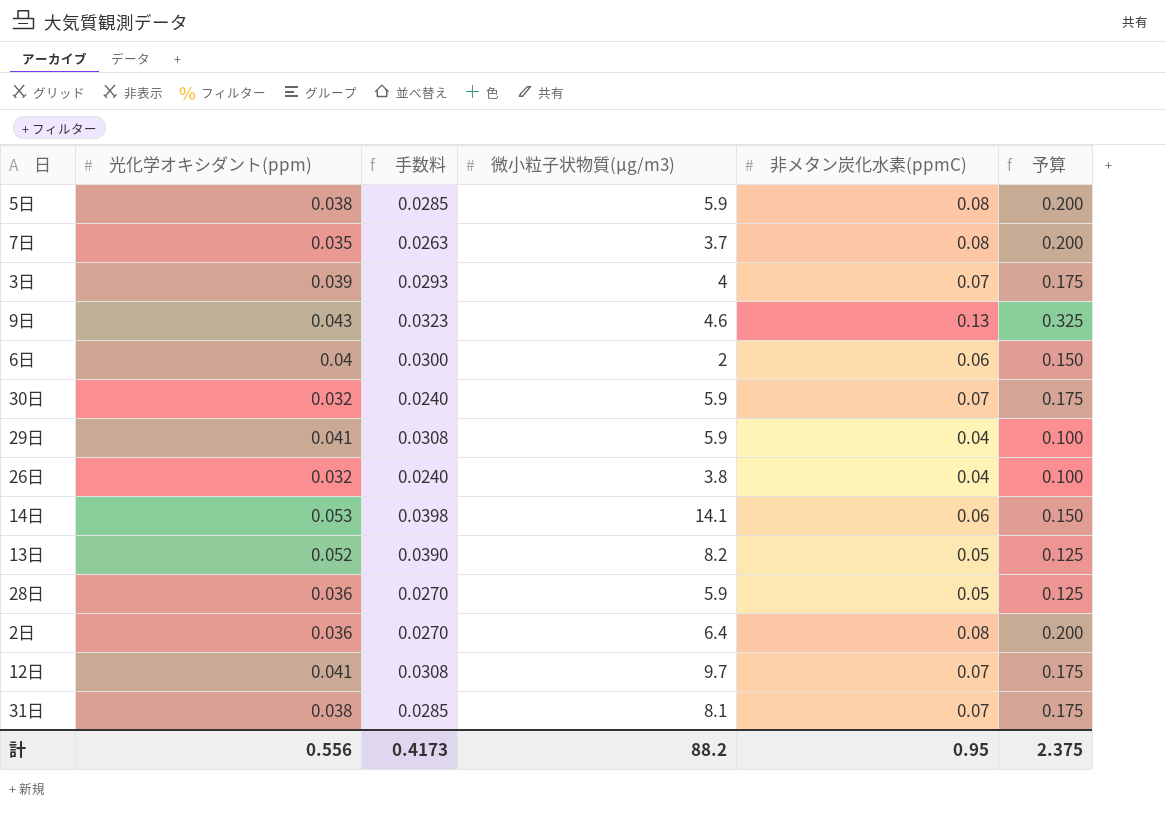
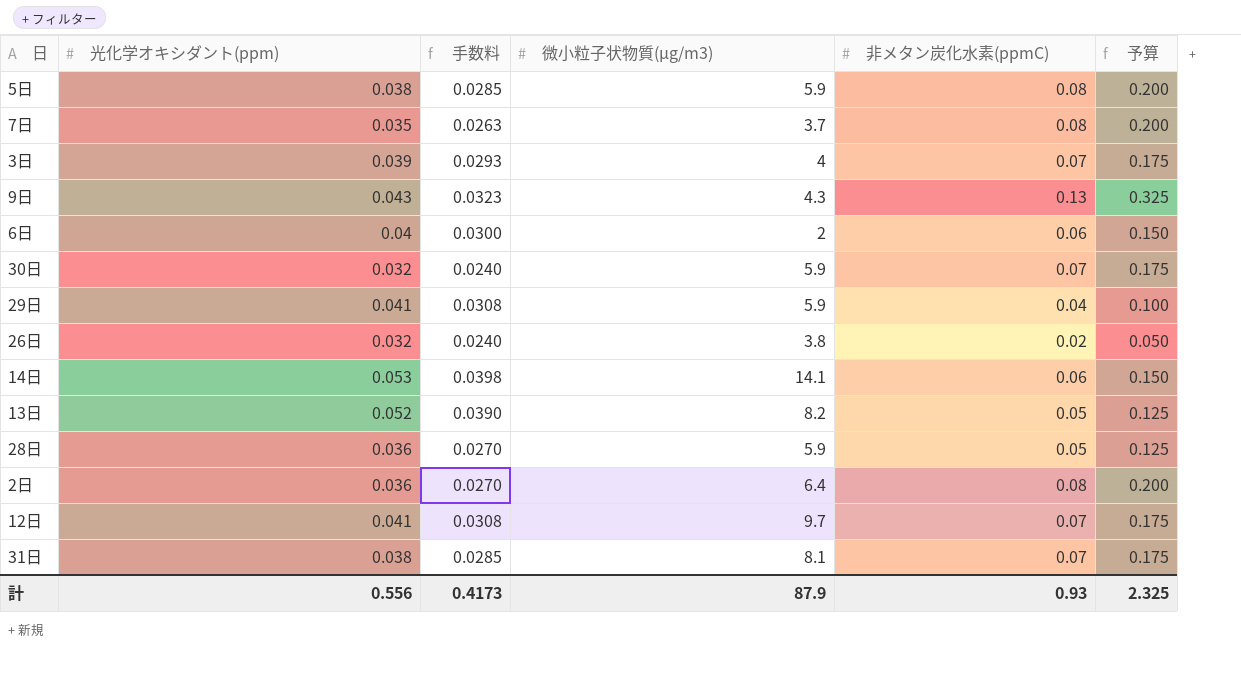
9日 | 微小粒子状物質(μg/m3): 4.6 -> 4.3
26日 | 非メタン炭化水素(ppmC): 0.04 -> 0.02
26日 | 予算: 0.100 -> 0.050
計 | 微小粒子状物質(μg/m3): 88.2 -> 87.9
計 | 非メタン炭化水素(ppmC): 0.95 -> 0.93
計 | 予算: 2.375 -> 2.325

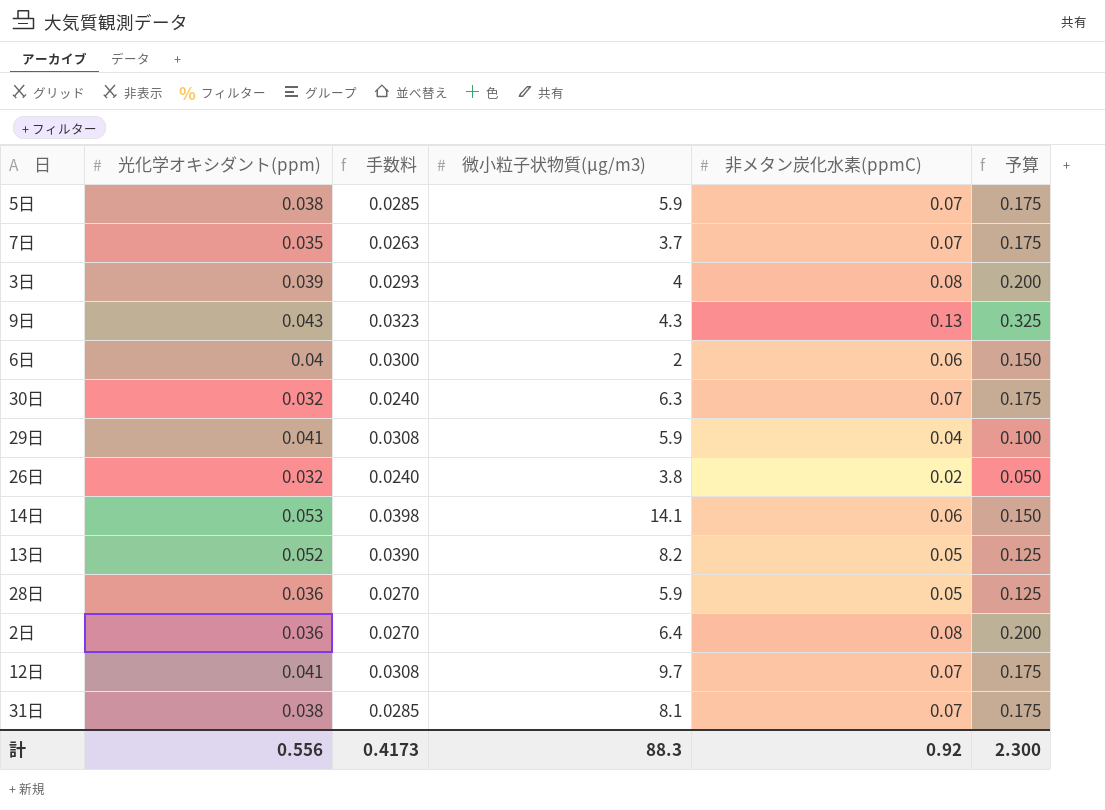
5日 | 非メタン炭化水素(ppmC): 0.08 -> 0.07
5日 | 予算: 0.200 -> 0.175
7日 | 非メタン炭化水素(ppmC): 0.08 -> 0.07
7日 | 予算: 0.200 -> 0.175
3日 | 非メタン炭化水素(ppmC): 0.07 -> 0.08
3日 | 予算: 0.175 -> 0.200
30日 | 微小粒子状物質(μg/m3): 5.9 -> 6.3
計 | 微小粒子状物質(μg/m3): 87.9 -> 88.3
計 | 非メタン炭化水素(ppmC): 0.93 -> 0.92
計 | 予算: 2.325 -> 2.300

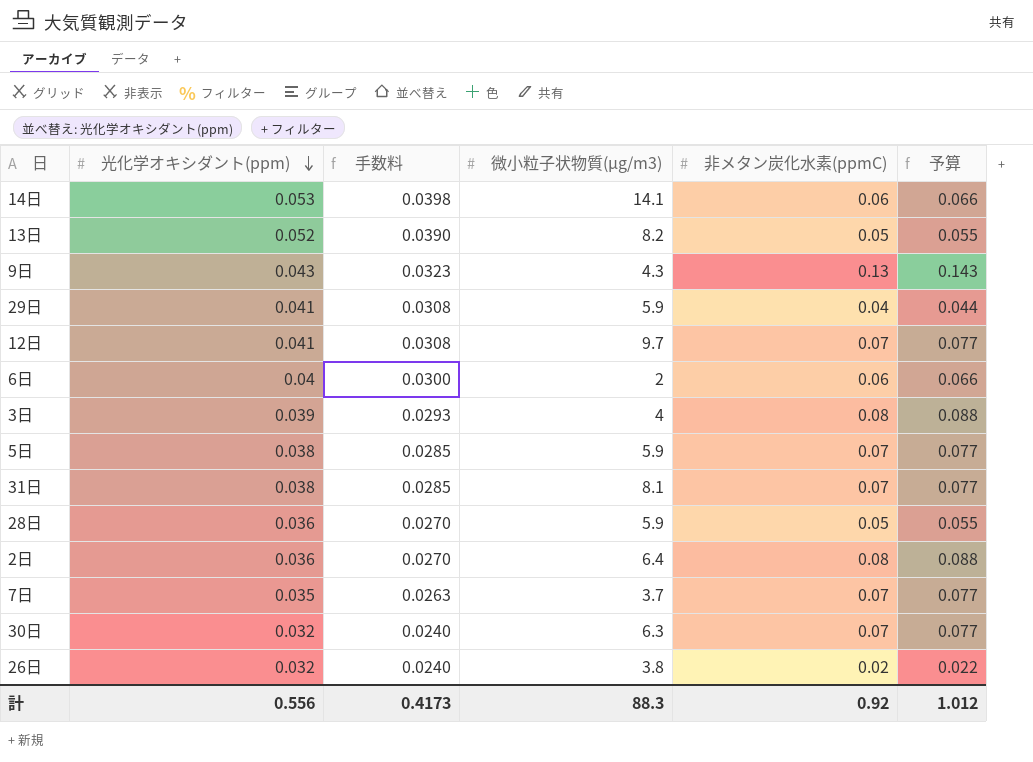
row order: none -> 光化学オキシダント(ppm) descending
column 予算 | formula: [非メタン炭化水素(ppmC)] * 2.5 -> [非メタン炭化水素(ppmC)] * 1.1
計 | 予算: 2.300 -> 1.012

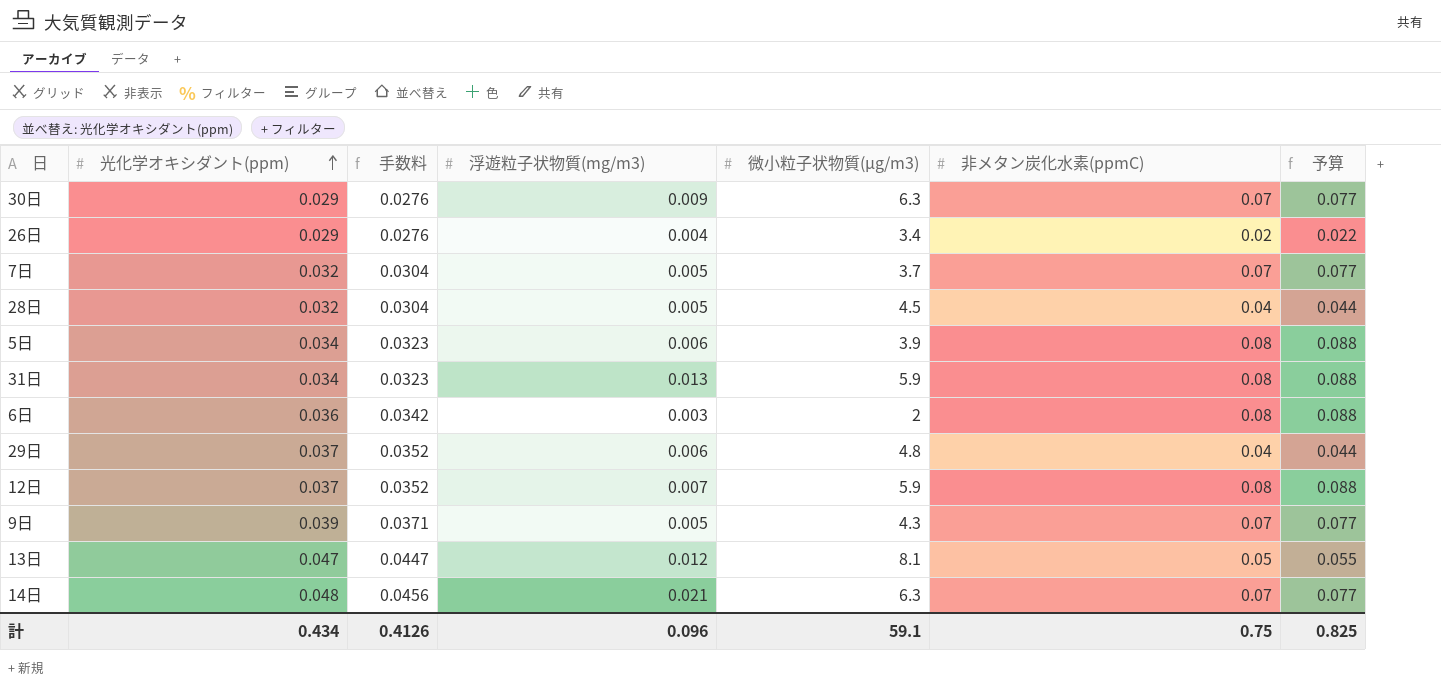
row order: 光化学オキシダント(ppm) descending -> 光化学オキシダント(ppm) ascending
column 手数料 | formula: [光化学オキシダント(ppm)] * 0.75 -> [光化学オキシダント(ppm)] * 0.95
column 浮遊粒子状物質(mg/m3) | position: none -> 4
row 3日: 0.039 | 0.0293 | 4 | 0.08 | 0.088 -> none
row 2日: 0.036 | 0.0270 | 6.4 | 0.08 | 0.088 -> none
30日 | 光化学オキシダント(ppm): 0.032 -> 0.029
26日 | 光化学オキシダント(ppm): 0.032 -> 0.029
26日 | 微小粒子状物質(μg/m3): 3.8 -> 3.4
7日 | 光化学オキシダント(ppm): 0.035 -> 0.032
28日 | 光化学オキシダント(ppm): 0.036 -> 0.032
28日 | 微小粒子状物質(μg/m3): 5.9 -> 4.5
28日 | 非メタン炭化水素(ppmC): 0.05 -> 0.04
28日 | 予算: 0.055 -> 0.044
5日 | 光化学オキシダント(ppm): 0.038 -> 0.034
5日 | 微小粒子状物質(μg/m3): 5.9 -> 3.9
5日 | 非メタン炭化水素(ppmC): 0.07 -> 0.08
5日 | 予算: 0.077 -> 0.088
31日 | 光化学オキシダント(ppm): 0.038 -> 0.034
31日 | 微小粒子状物質(μg/m3): 8.1 -> 5.9
31日 | 非メタン炭化水素(ppmC): 0.07 -> 0.08
31日 | 予算: 0.077 -> 0.088
6日 | 光化学オキシダント(ppm): 0.04 -> 0.036
6日 | 非メタン炭化水素(ppmC): 0.06 -> 0.08
6日 | 予算: 0.066 -> 0.088
29日 | 光化学オキシダント(ppm): 0.041 -> 0.037
29日 | 微小粒子状物質(μg/m3): 5.9 -> 4.8
12日 | 光化学オキシダント(ppm): 0.041 -> 0.037
12日 | 微小粒子状物質(μg/m3): 9.7 -> 5.9
12日 | 非メタン炭化水素(ppmC): 0.07 -> 0.08
12日 | 予算: 0.077 -> 0.088
9日 | 光化学オキシダント(ppm): 0.043 -> 0.039
9日 | 非メタン炭化水素(ppmC): 0.13 -> 0.07
9日 | 予算: 0.143 -> 0.077
13日 | 光化学オキシダント(ppm): 0.052 -> 0.047
13日 | 微小粒子状物質(μg/m3): 8.2 -> 8.1
14日 | 光化学オキシダント(ppm): 0.053 -> 0.048
14日 | 微小粒子状物質(μg/m3): 14.1 -> 6.3
14日 | 非メタン炭化水素(ppmC): 0.06 -> 0.07
14日 | 予算: 0.066 -> 0.077
計 | 光化学オキシダント(ppm): 0.556 -> 0.434
計 | 手数料: 0.4173 -> 0.4126
計 | 微小粒子状物質(μg/m3): 88.3 -> 59.1
計 | 非メタン炭化水素(ppmC): 0.92 -> 0.75
計 | 予算: 1.012 -> 0.825

